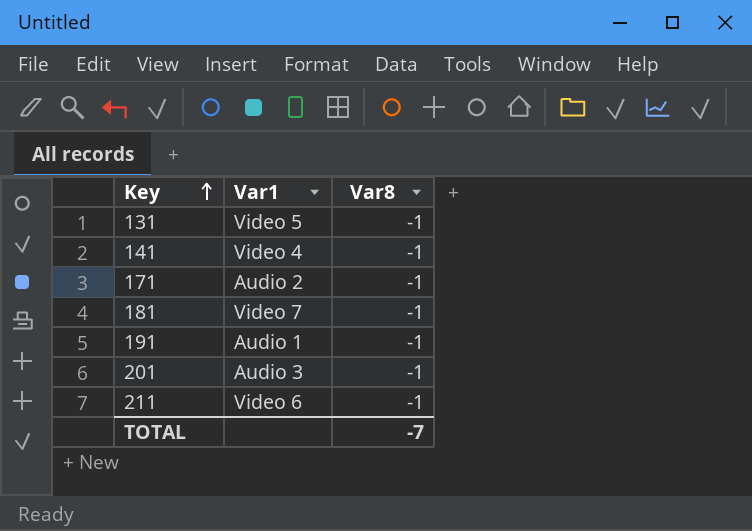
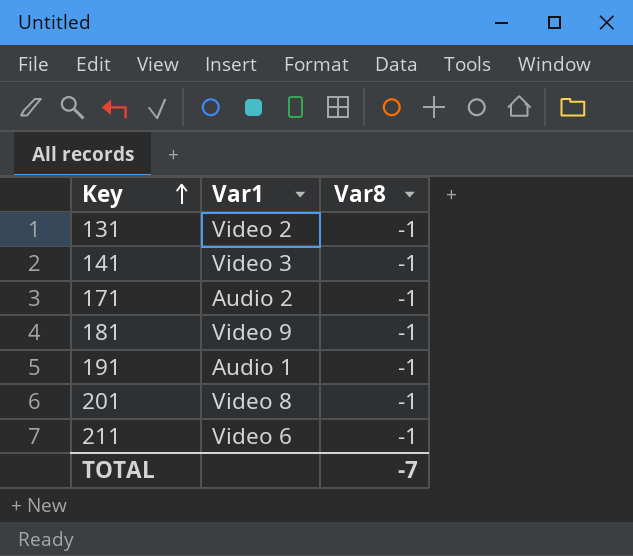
131 | Var1: Video 5 -> Video 2
141 | Var1: Video 4 -> Video 3
181 | Var1: Video 7 -> Video 9
201 | Var1: Audio 3 -> Video 8

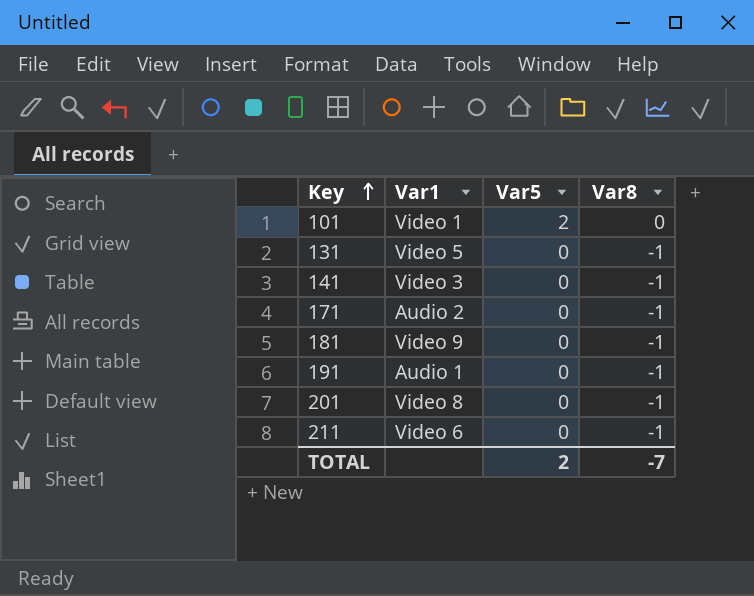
column Var5 | position: none -> 3
row 101: none -> Video 1 | 2 | 0
131 | Var1: Video 2 -> Video 5

